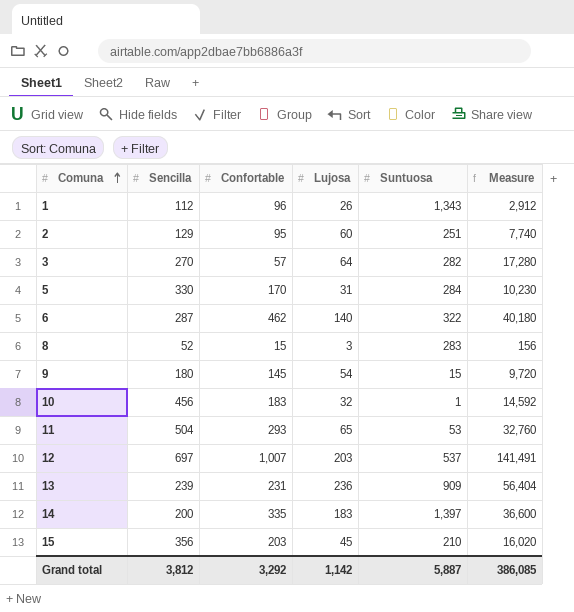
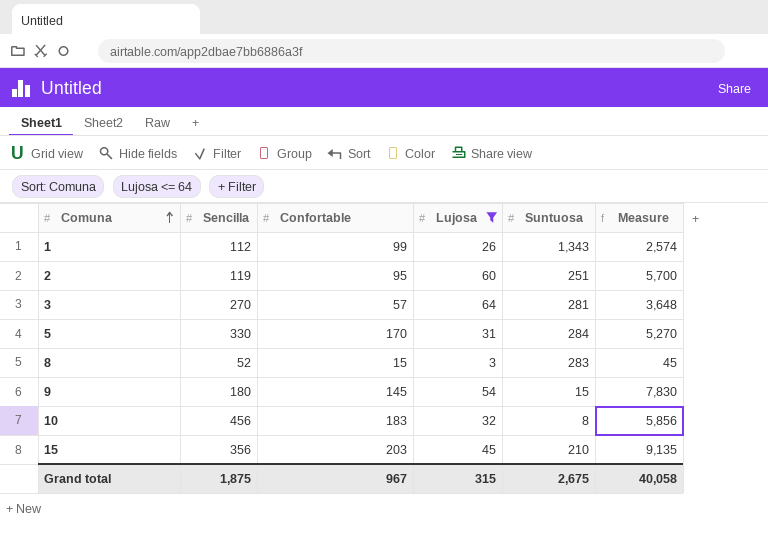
filter: none -> Lujosa <= 64
column Measure | formula: [Sencilla] * [Lujosa] -> [Confortable] * [Lujosa]
1 | Confortable: 96 -> 99
2 | Sencilla: 129 -> 119
3 | Suntuosa: 282 -> 281
10 | Suntuosa: 1 -> 8
Grand total | Sencilla: 3,812 -> 1,875
Grand total | Confortable: 3,292 -> 967
Grand total | Lujosa: 1,142 -> 315
Grand total | Suntuosa: 5,887 -> 2,675
Grand total | Measure: 386,085 -> 40,058

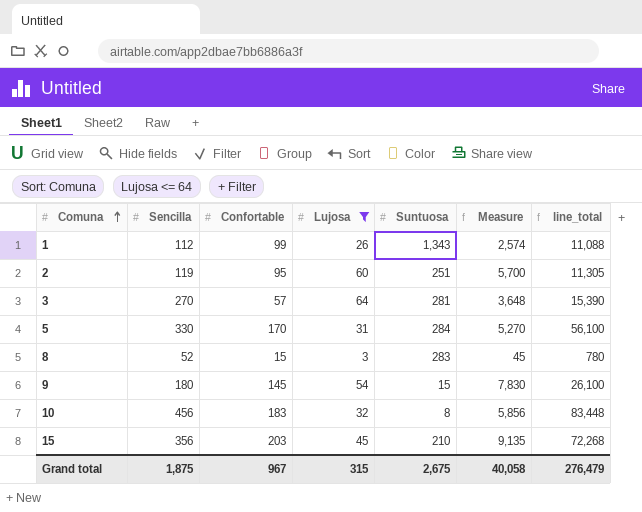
column line_total | formula: none -> [Sencilla] * [Confortable]

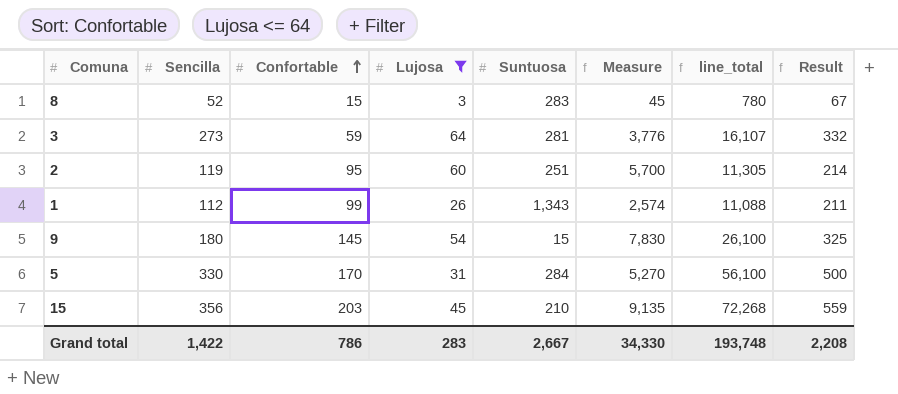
row order: Comuna ascending -> Confortable ascending
column Result | formula: none -> [Sencilla] + [Confortable]
row 10: 456 | 183 | 32 | 8 | 5,856 | 83,448 -> none
3 | Sencilla: 270 -> 273
3 | Confortable: 57 -> 59
3 | Measure: 3,648 -> 3,776
3 | line_total: 15,390 -> 16,107
Grand total | Sencilla: 1,875 -> 1,422
Grand total | Confortable: 967 -> 786
Grand total | Lujosa: 315 -> 283
Grand total | Suntuosa: 2,675 -> 2,667
Grand total | Measure: 40,058 -> 34,330
Grand total | line_total: 276,479 -> 193,748

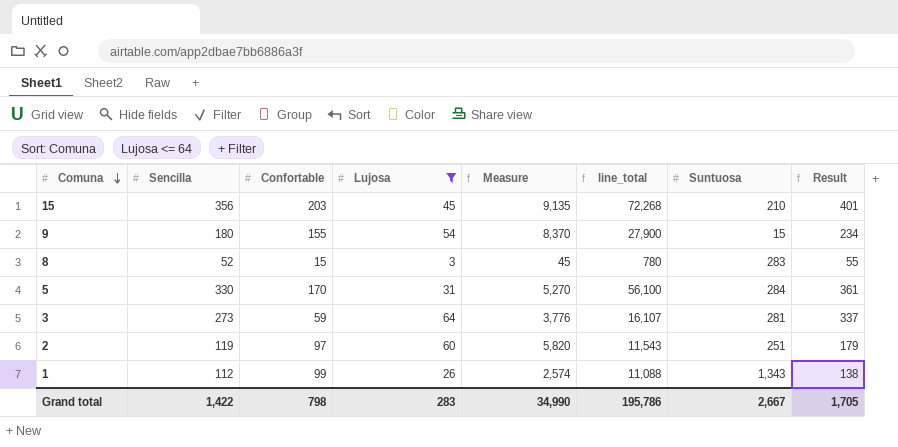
row order: Confortable ascending -> Comuna descending
column Suntuosa | position: 5 -> 7
column Result | formula: [Sencilla] + [Confortable] -> [Sencilla] + [Lujosa]
9 | Confortable: 145 -> 155
9 | Measure: 7,830 -> 8,370
9 | line_total: 26,100 -> 27,900
2 | Confortable: 95 -> 97
2 | Measure: 5,700 -> 5,820
2 | line_total: 11,305 -> 11,543
Grand total | Confortable: 786 -> 798
Grand total | Measure: 34,330 -> 34,990
Grand total | line_total: 193,748 -> 195,786
Grand total | Result: 2,208 -> 1,705

